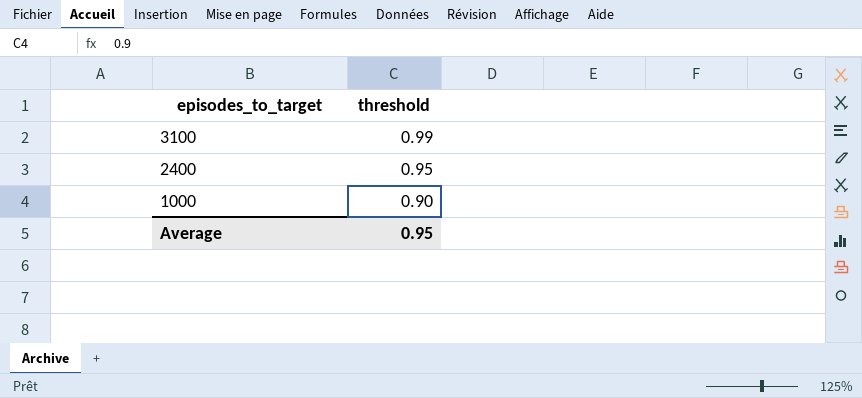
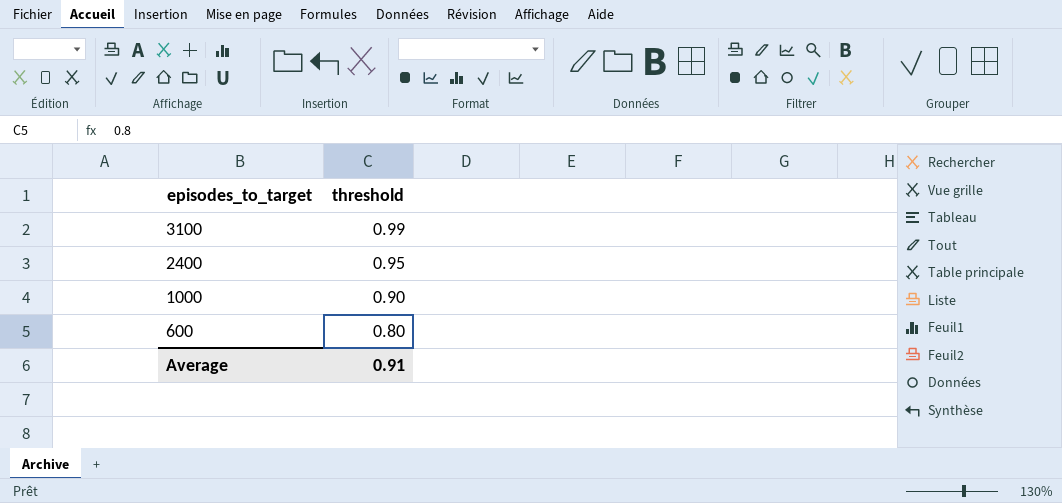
row 600: none -> 0.80
Average | threshold: 0.95 -> 0.91

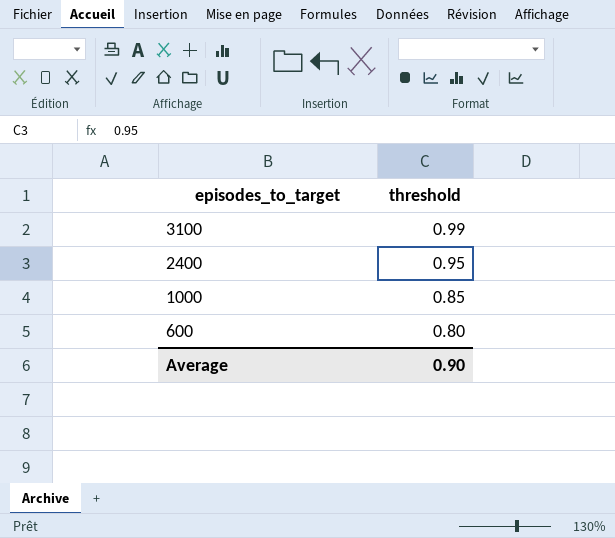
1000 | threshold: 0.90 -> 0.85
Average | threshold: 0.91 -> 0.90

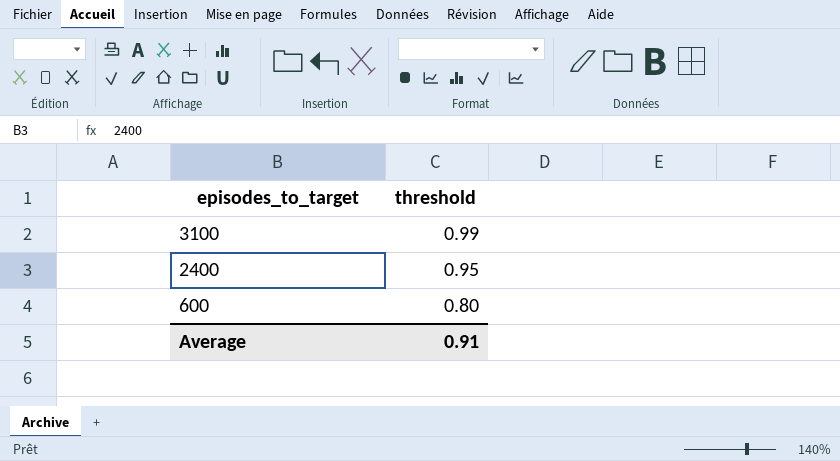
row 1000: 0.85 -> none
Average | threshold: 0.90 -> 0.91

